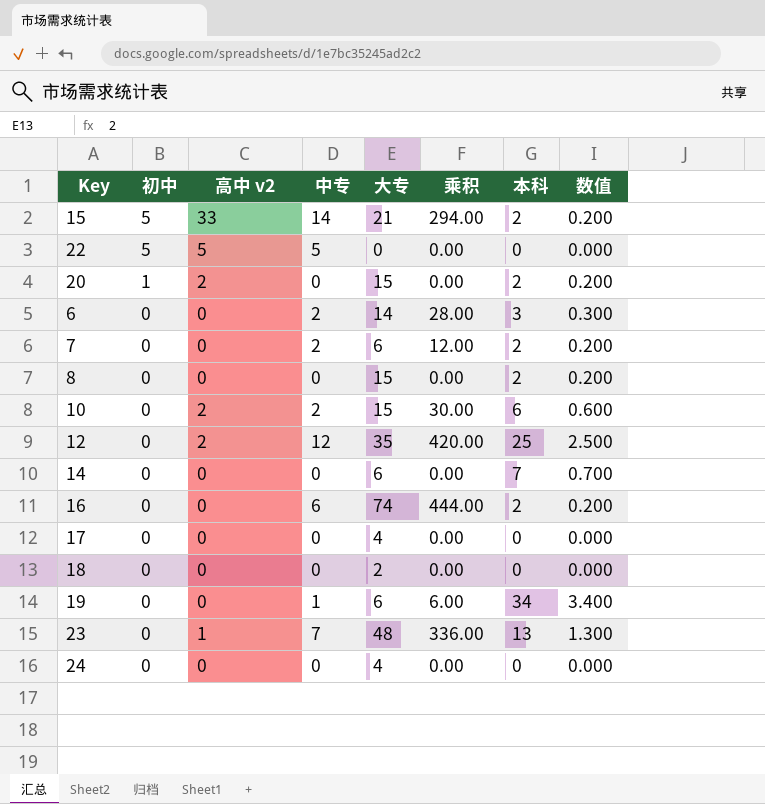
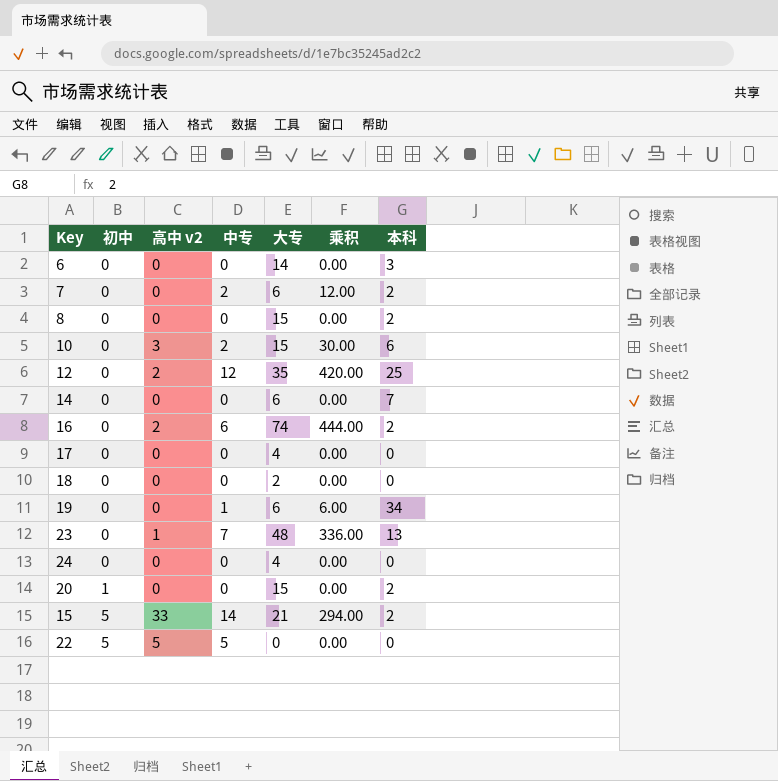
row order: 初中 descending -> 初中 ascending
column 数值 | formula: [本科] * 0.1 -> none
6 | 中专: 2 -> 0
6 | 乘积: 28.00 -> 0.00
10 | 高中 v2: 2 -> 3
16 | 高中 v2: 0 -> 2
20 | 高中 v2: 2 -> 0

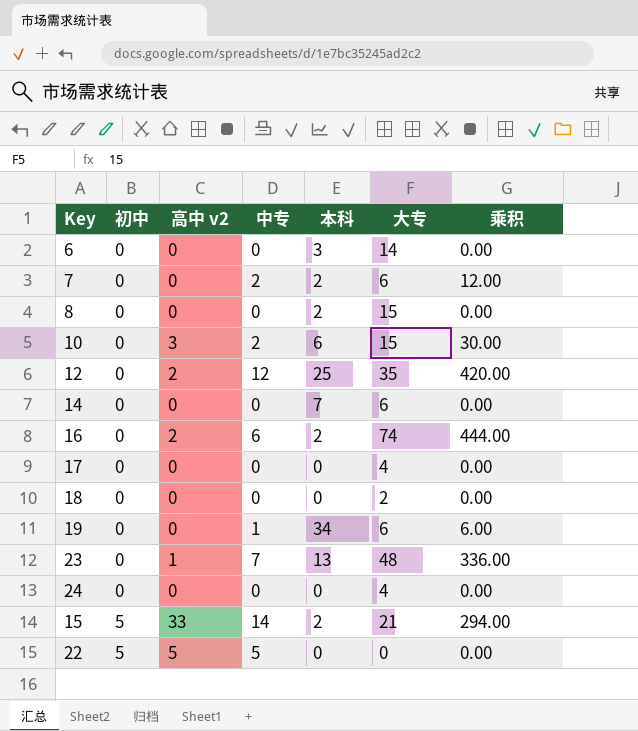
column 本科 | position: 7 -> 5
row 20: 1 | 0 | 0 | 15 | 0.00 | 2 -> none

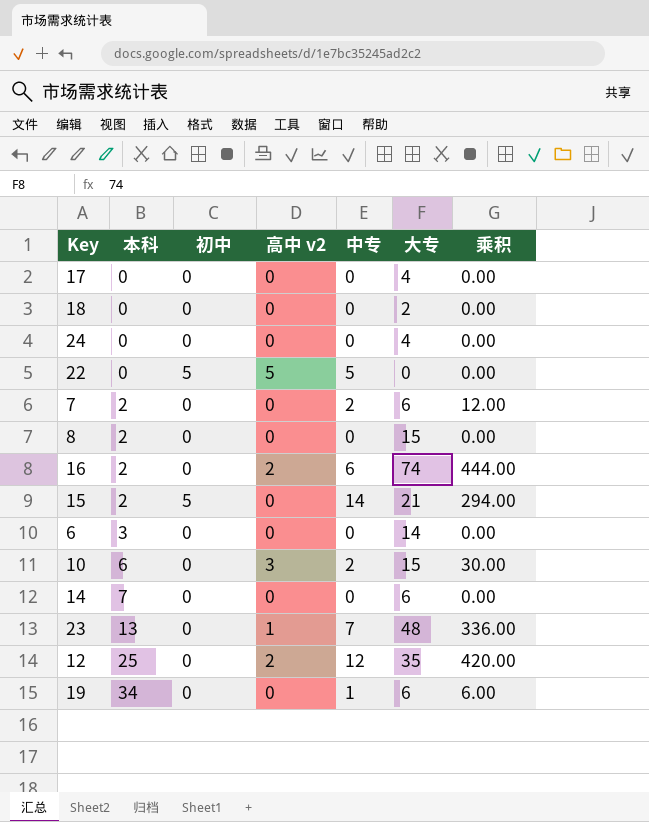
row order: 初中 ascending -> 本科 ascending
column 本科 | position: 5 -> 2
15 | 高中 v2: 33 -> 0

